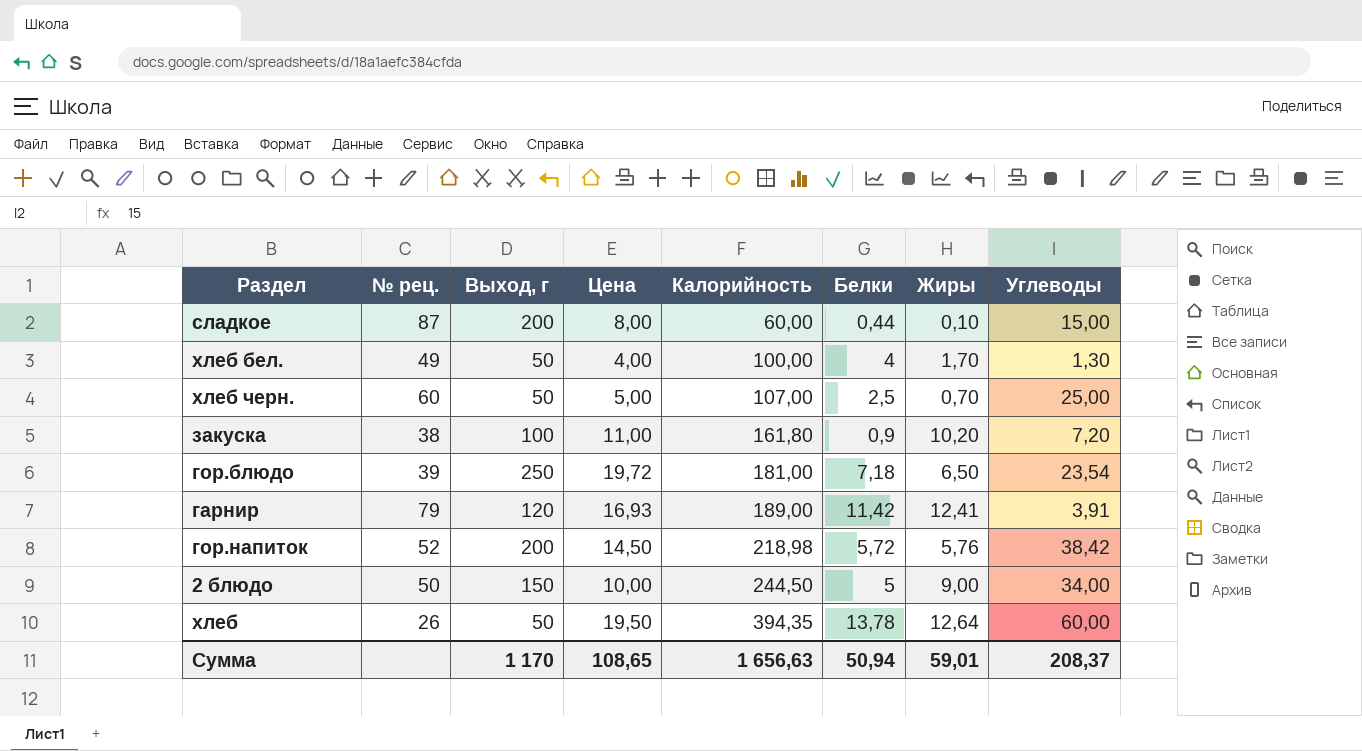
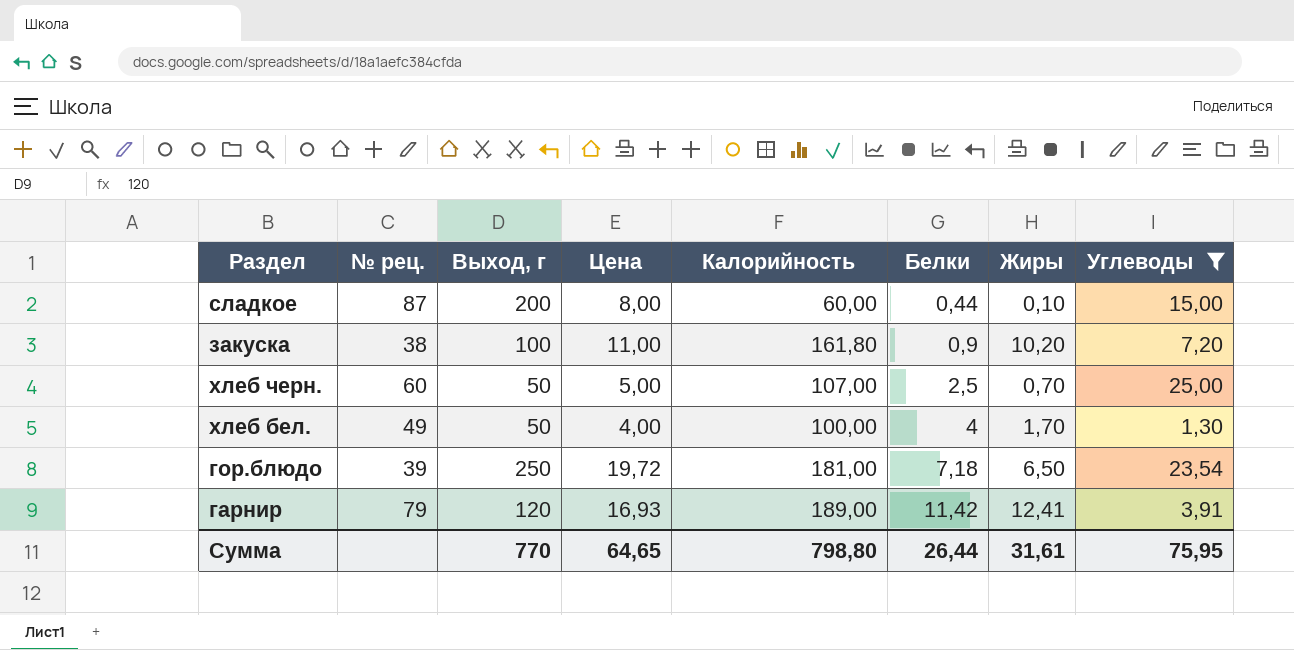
filter: none -> Углеводы <= 25,00
row order: Калорийность ascending -> Белки ascending
Сумма | Выход, г: 1 170 -> 770
Сумма | Цена: 108,65 -> 64,65
Сумма | Калорийность: 1 656,63 -> 798,80
Сумма | Белки: 50,94 -> 26,44
Сумма | Жиры: 59,01 -> 31,61
Сумма | Углеводы: 208,37 -> 75,95

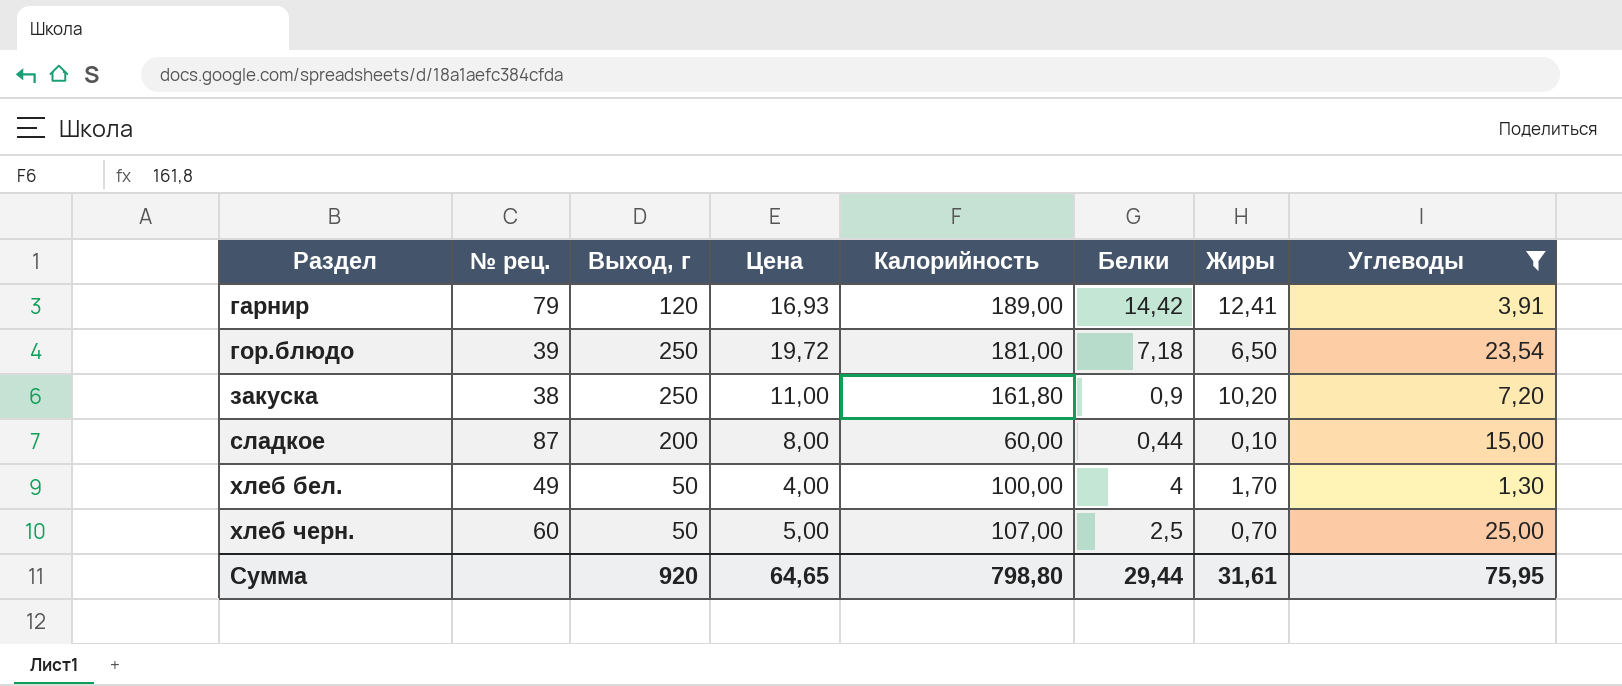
row order: Белки ascending -> Раздел ascending
гарнир | Белки: 11,42 -> 14,42
закуска | Выход, г: 100 -> 250
Сумма | Выход, г: 770 -> 920
Сумма | Белки: 26,44 -> 29,44

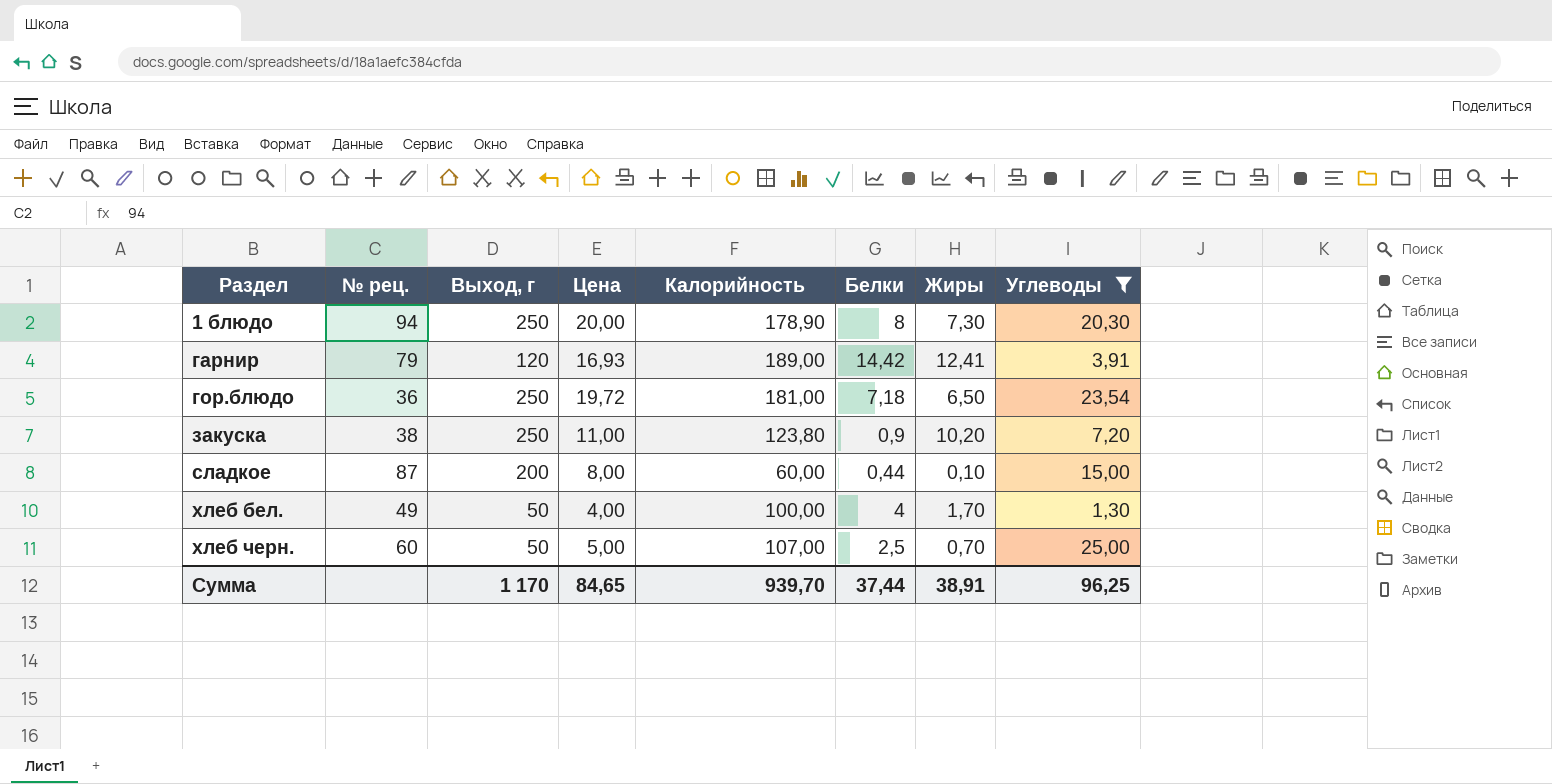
row 1 блюдо: none -> 94 | 250 | 20,00 | 178,90 | 8 | 7,30 | 20,30
гор.блюдо | № рец.: 39 -> 36
закуска | Калорийность: 161,80 -> 123,80
Сумма | Выход, г: 920 -> 1 170
Сумма | Цена: 64,65 -> 84,65
Сумма | Калорийность: 798,80 -> 939,70
Сумма | Белки: 29,44 -> 37,44
Сумма | Жиры: 31,61 -> 38,91
Сумма | Углеводы: 75,95 -> 96,25

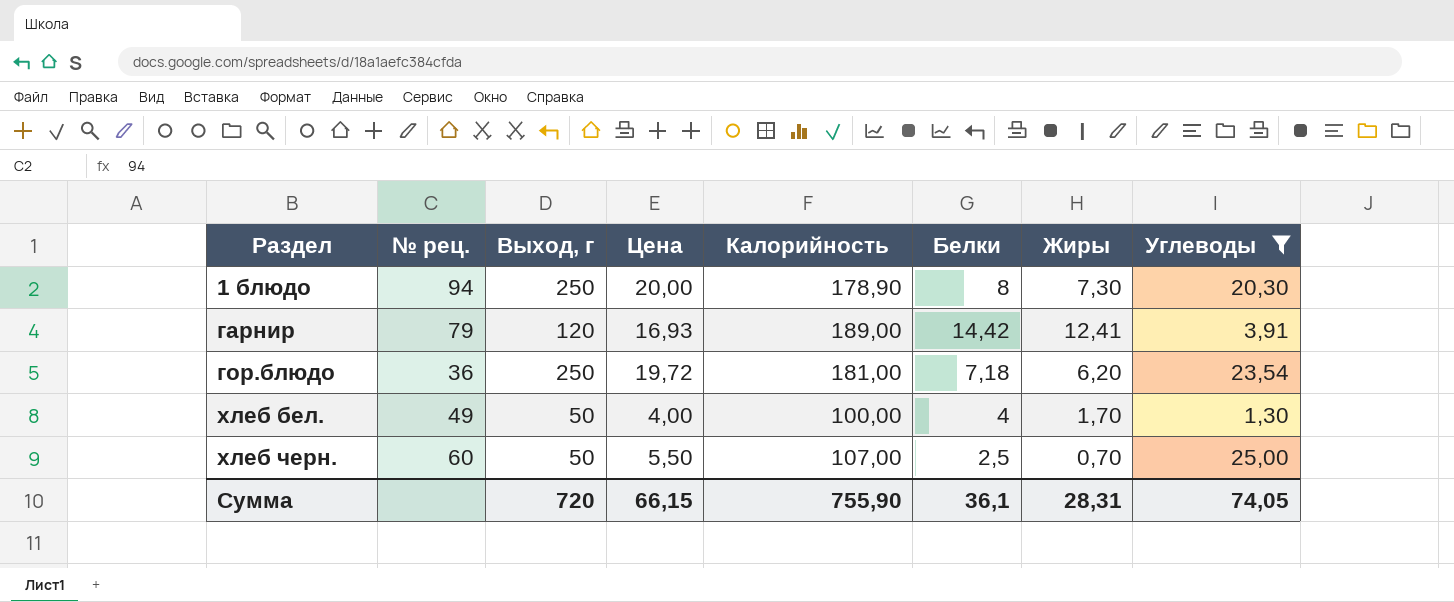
row закуска: 38 | 250 | 11,00 | 123,80 | 0,9 | 10,20 | 7,20 -> none
row сладкое: 87 | 200 | 8,00 | 60,00 | 0,44 | 0,10 | 15,00 -> none
гор.блюдо | Жиры: 6,50 -> 6,20
хлеб черн. | Цена: 5,00 -> 5,50
Сумма | Выход, г: 1 170 -> 720
Сумма | Цена: 84,65 -> 66,15
Сумма | Калорийность: 939,70 -> 755,90
Сумма | Белки: 37,44 -> 36,1
Сумма | Жиры: 38,91 -> 28,31
Сумма | Углеводы: 96,25 -> 74,05

